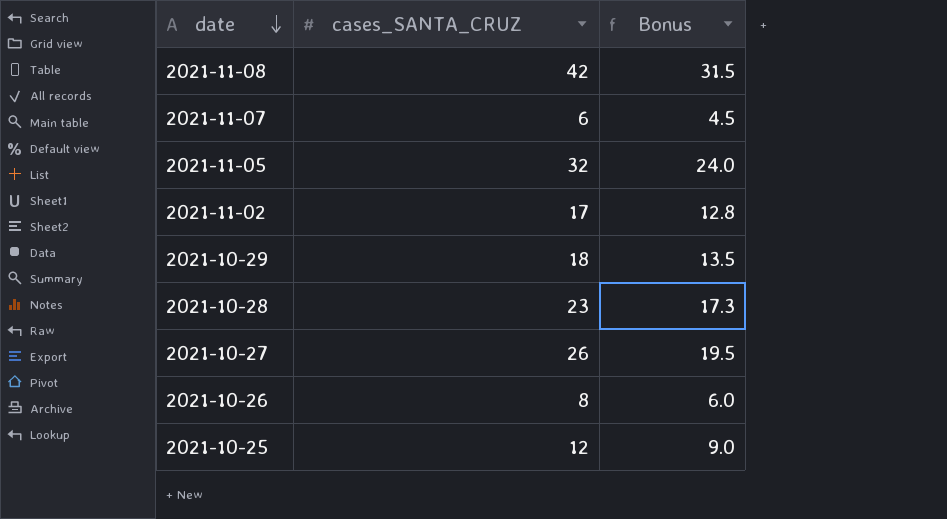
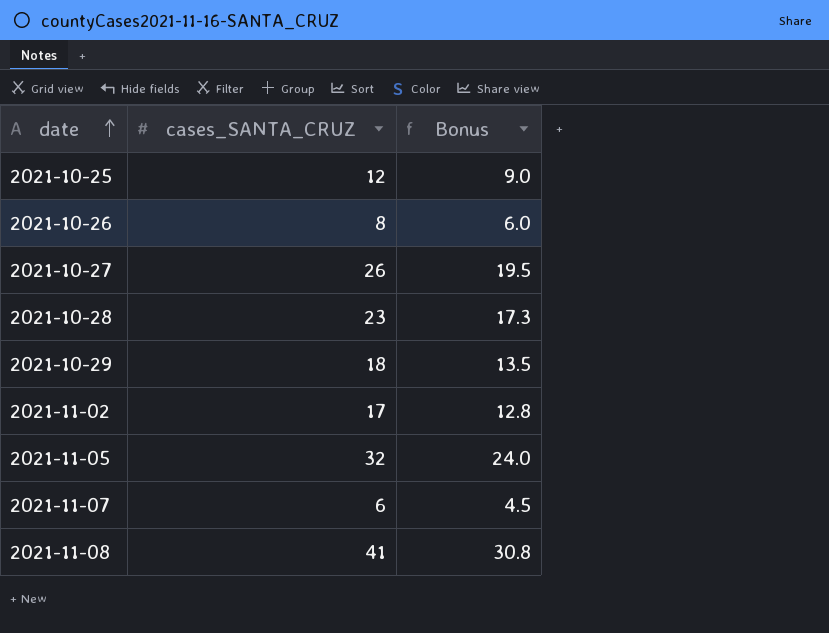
row order: date descending -> date ascending
2021-11-08 | cases_SANTA_CRUZ: 42 -> 41
2021-11-08 | Bonus: 31.5 -> 30.8

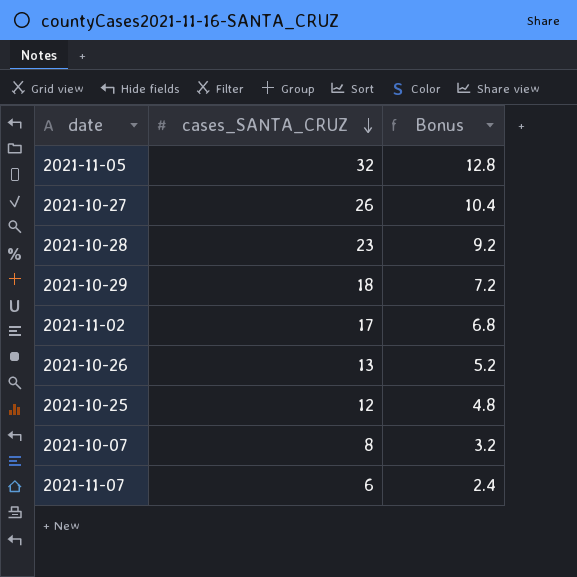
row order: date ascending -> cases_SANTA_CRUZ descending
column Bonus | formula: [cases_SANTA_CRUZ] * 0.75 -> [cases_SANTA_CRUZ] * 0.4
row 2021-11-08: 41 | 30.8 -> none
2021-10-26 | cases_SANTA_CRUZ: 8 -> 13
row 2021-10-07: none -> 8 | 3.2

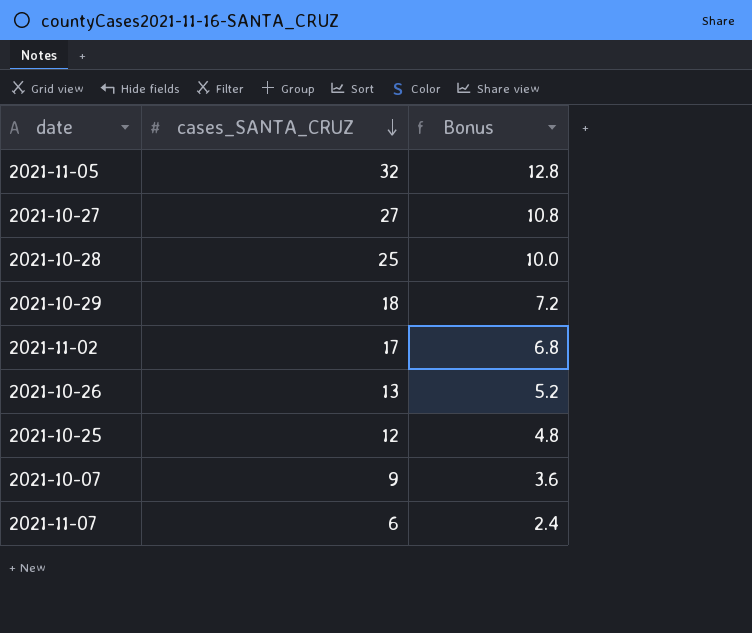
2021-10-27 | cases_SANTA_CRUZ: 26 -> 27
2021-10-27 | Bonus: 10.4 -> 10.8
2021-10-28 | cases_SANTA_CRUZ: 23 -> 25
2021-10-28 | Bonus: 9.2 -> 10.0
2021-10-07 | cases_SANTA_CRUZ: 8 -> 9
2021-10-07 | Bonus: 3.2 -> 3.6

